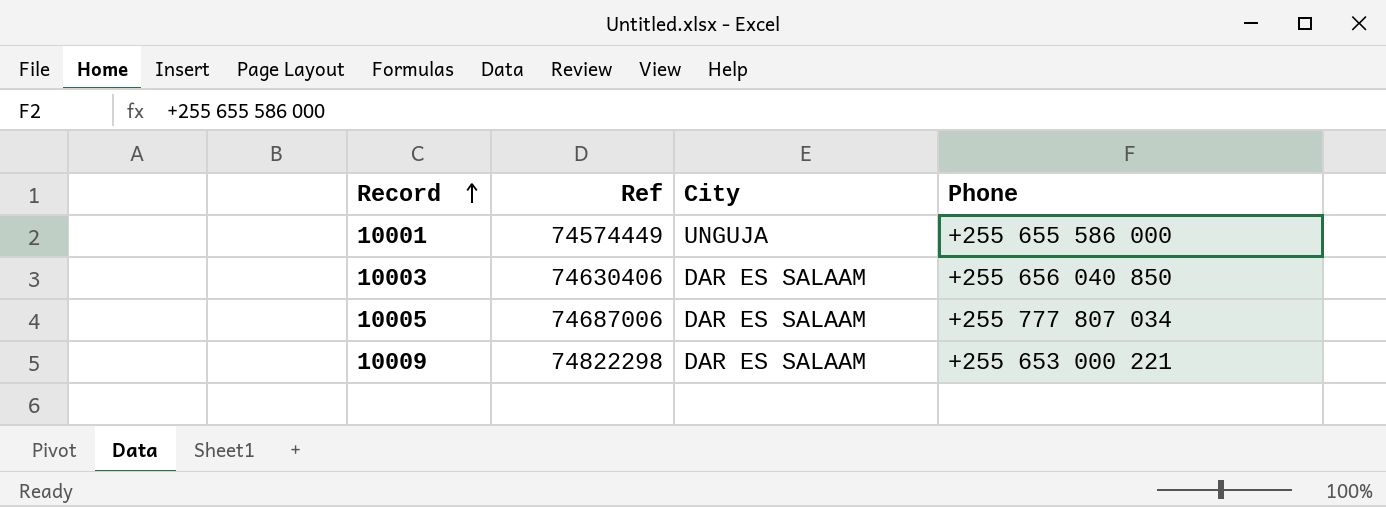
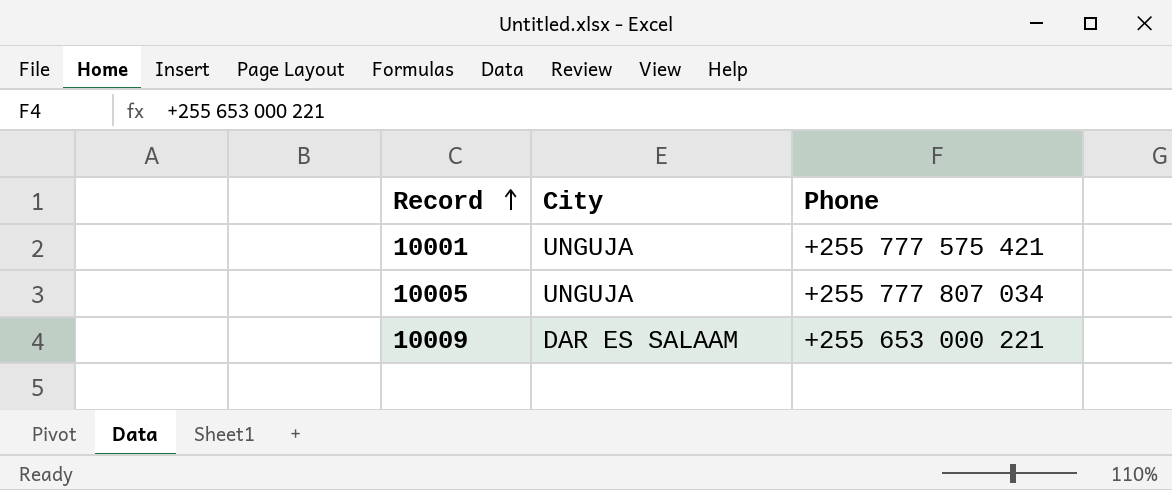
column Ref | position: 2 -> none
row 10003: 74630406 | DAR ES SALAAM | +255 656 040 850 -> none
10001 | Phone: +255 655 586 000 -> +255 777 575 421
10005 | City: DAR ES SALAAM -> UNGUJA

